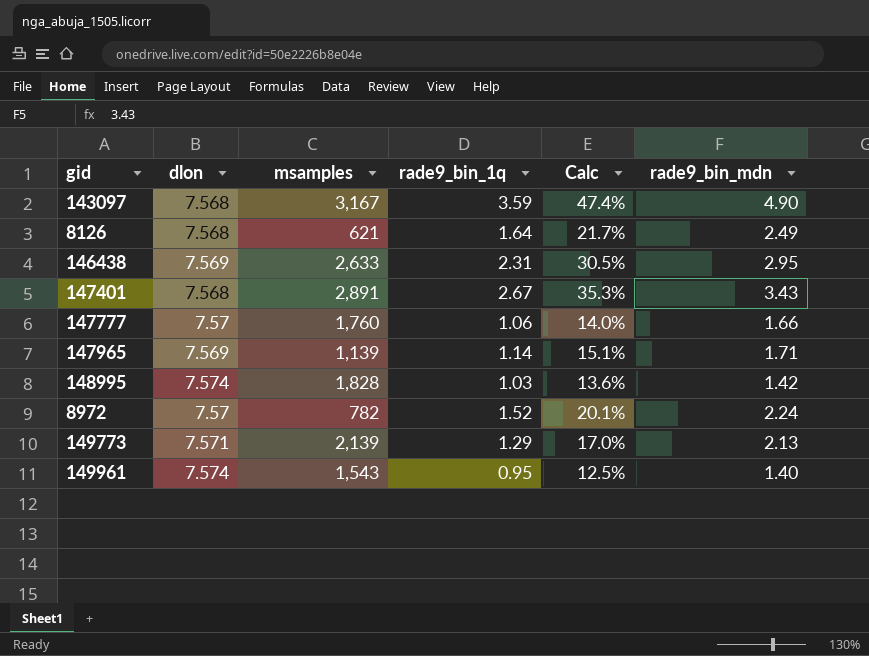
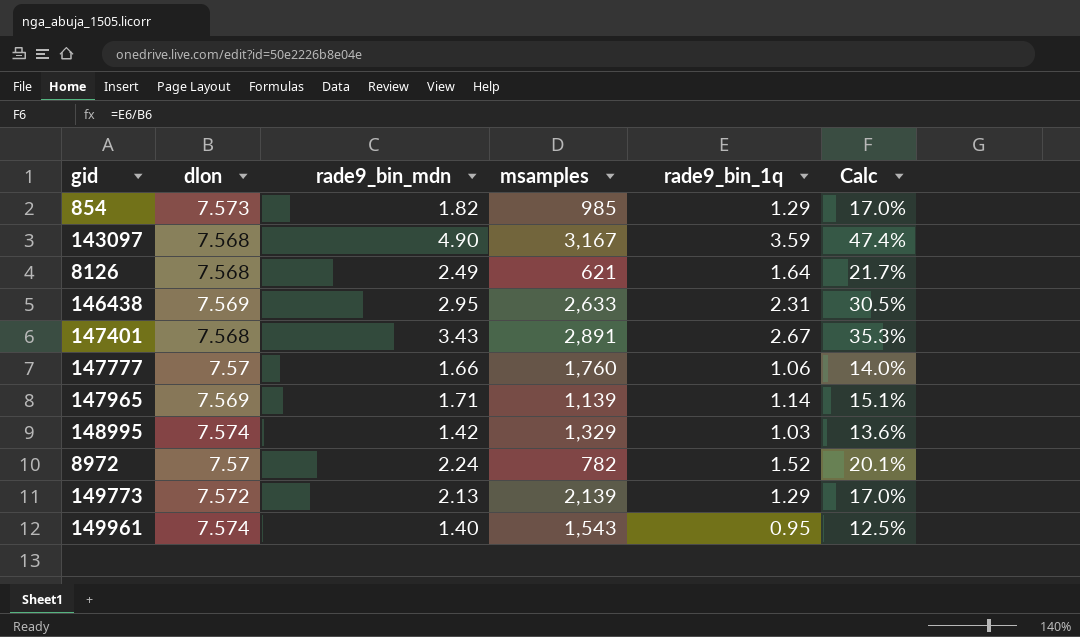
column rade9_bin_mdn | position: 6 -> 3
row 854: none -> 7.573 | 1.82 | 985 | 1.29 | 17.0%
148995 | msamples: 1,828 -> 1,329
149773 | dlon: 7.571 -> 7.572

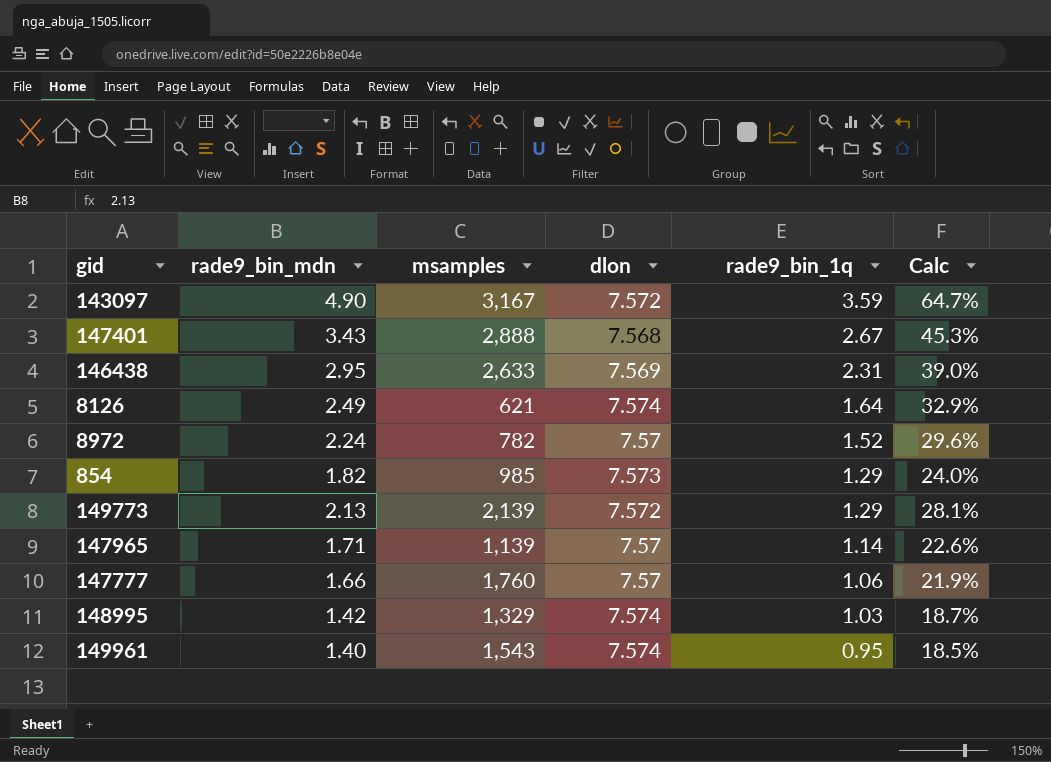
row order: none -> rade9_bin_1q descending
column dlon | position: 2 -> 4
column Calc | formula: [rade9_bin_1q] / [dlon] -> [rade9_bin_mdn] / [dlon]
143097 | dlon: 7.568 -> 7.572
147401 | msamples: 2,891 -> 2,888
8126 | dlon: 7.568 -> 7.574
147965 | dlon: 7.569 -> 7.57

